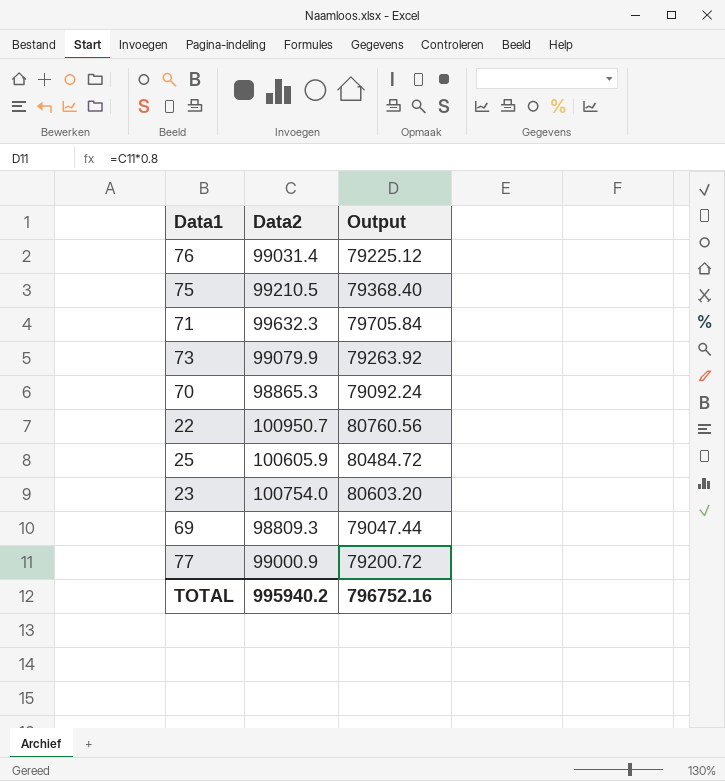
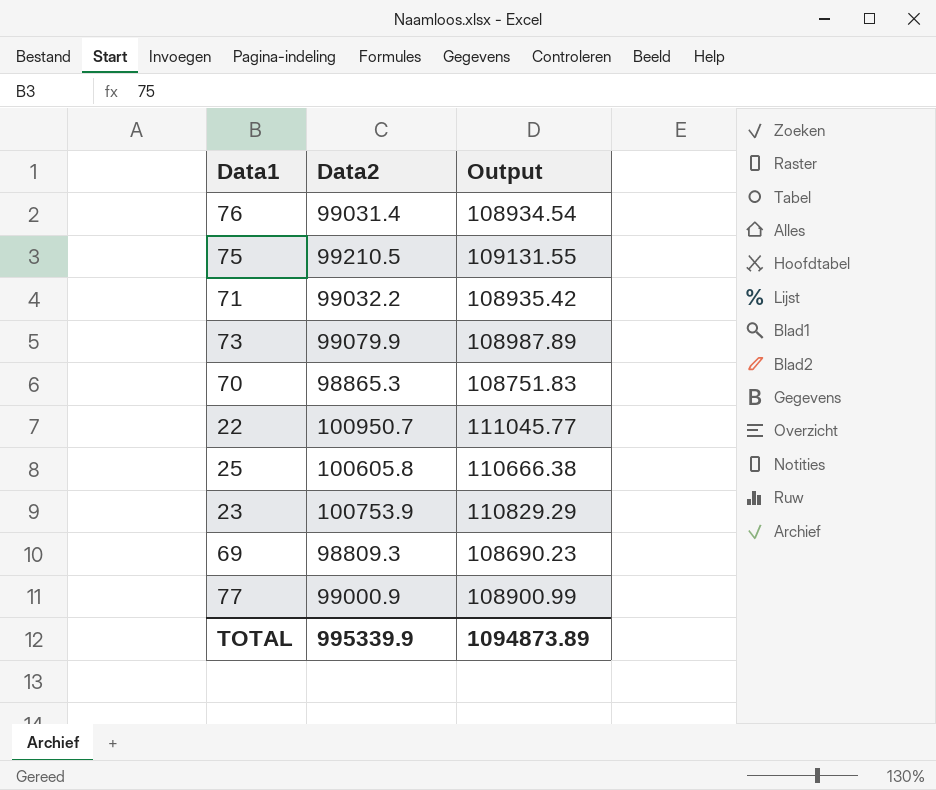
column Output | formula: [Data2] * 0.8 -> [Data2] * 1.1
71 | Data2: 99632.3 -> 99032.2
25 | Data2: 100605.9 -> 100605.8
23 | Data2: 100754.0 -> 100753.9
TOTAL | Data2: 995940.2 -> 995339.9
TOTAL | Output: 796752.16 -> 1094873.89

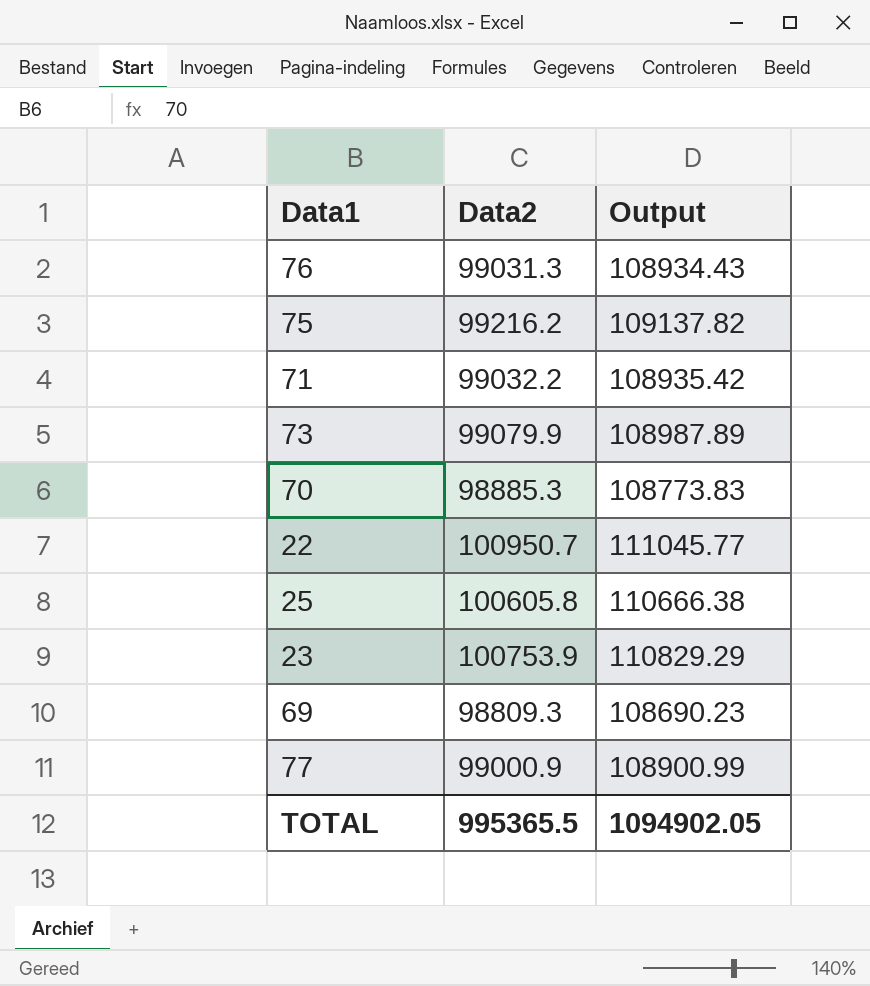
76 | Data2: 99031.4 -> 99031.3
76 | Output: 108934.54 -> 108934.43
75 | Data2: 99210.5 -> 99216.2
75 | Output: 109131.55 -> 109137.82
70 | Data2: 98865.3 -> 98885.3
70 | Output: 108751.83 -> 108773.83
TOTAL | Data2: 995339.9 -> 995365.5
TOTAL | Output: 1094873.89 -> 1094902.05

